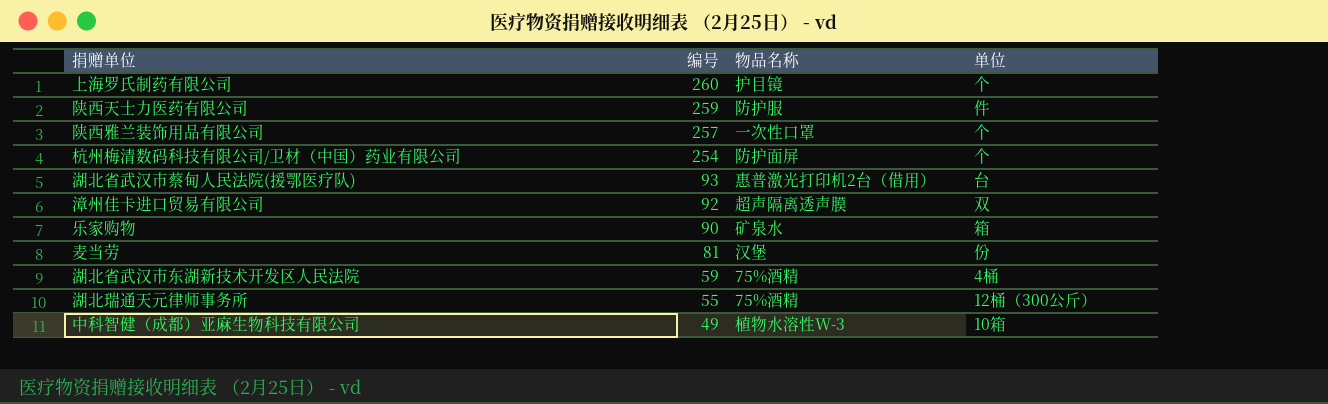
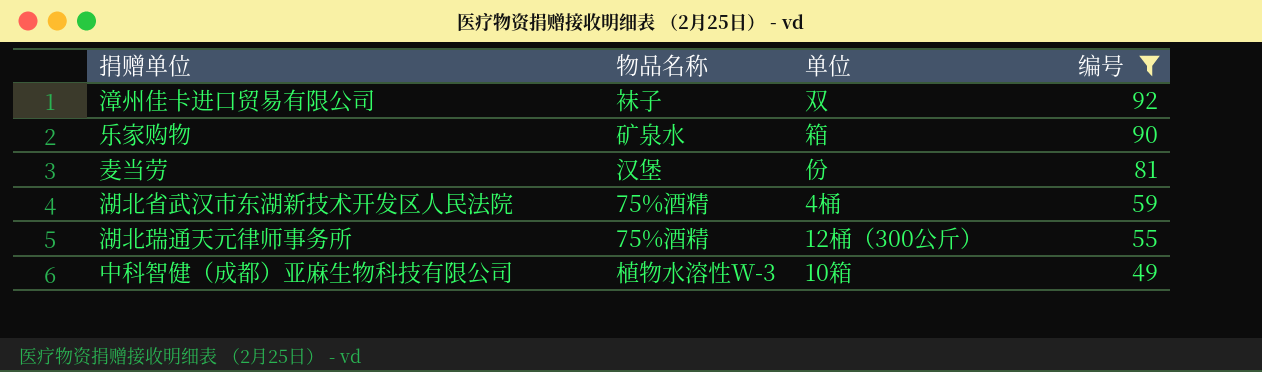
filter: none -> 编号 <= 92
column 编号 | position: 2 -> 4
漳州佳卡进口贸易有限公司 | 物品名称: 超声隔离透声膜 -> 袜子

